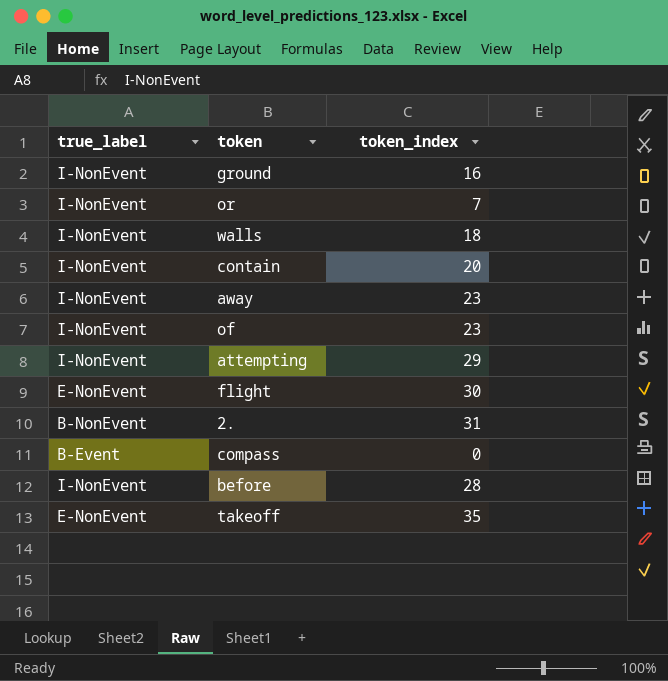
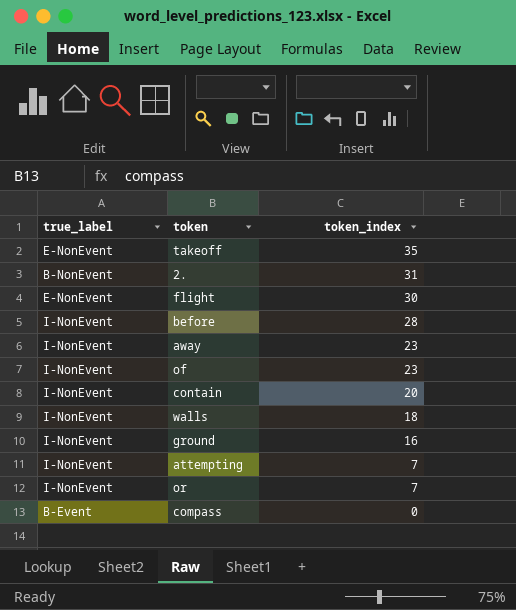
row order: none -> token_index descending
attempting | token_index: 29 -> 7

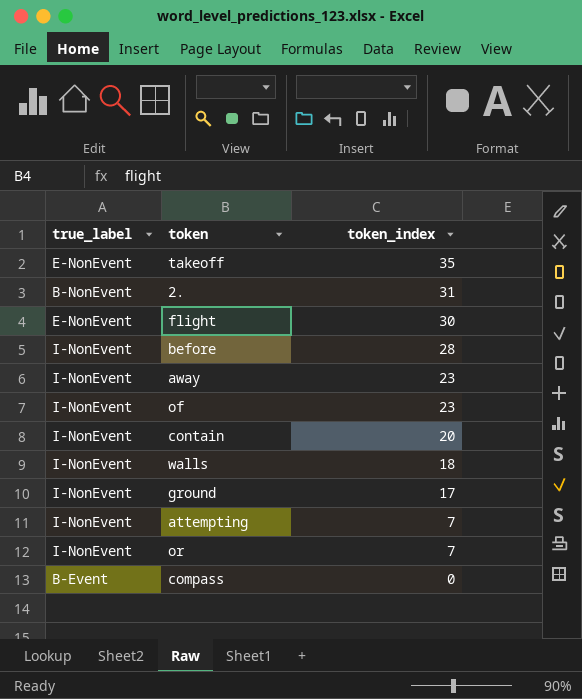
ground | token_index: 16 -> 17

